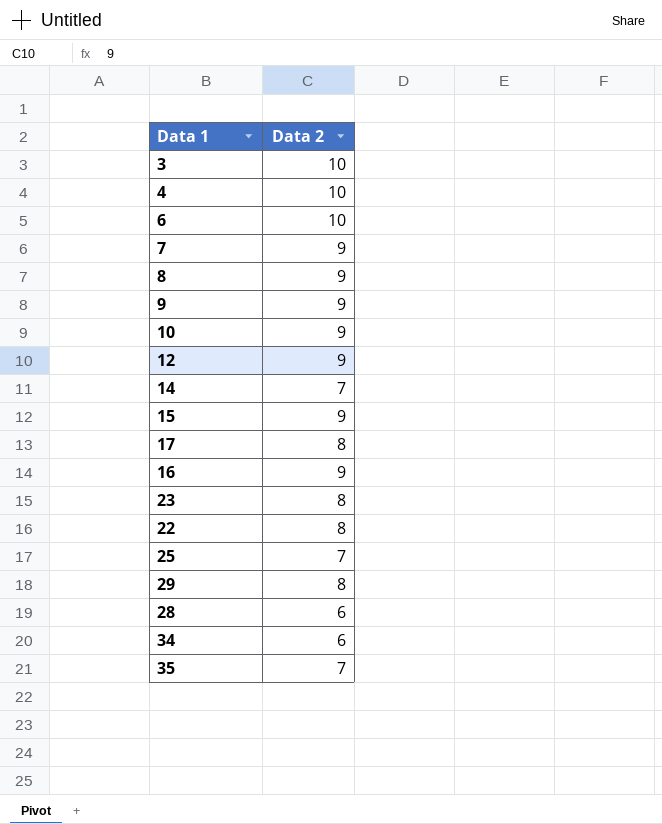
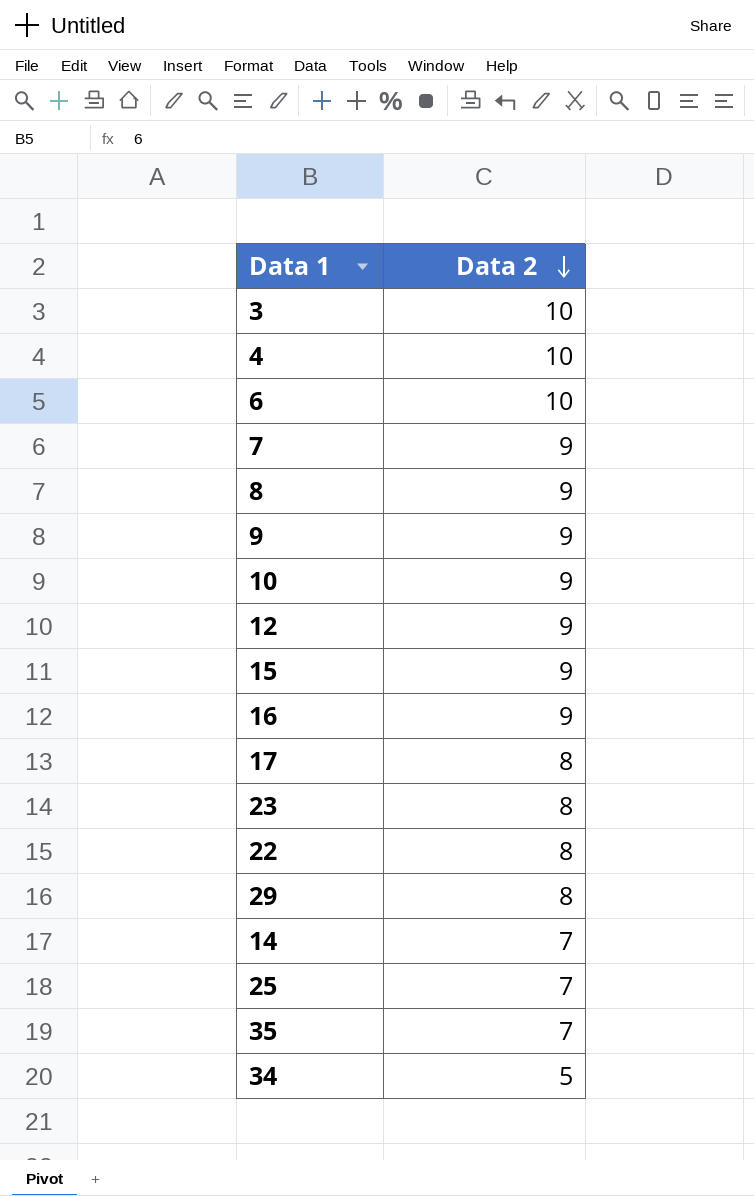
row order: none -> Data 2 descending
row 28: 6 -> none
34 | Data 2: 6 -> 5

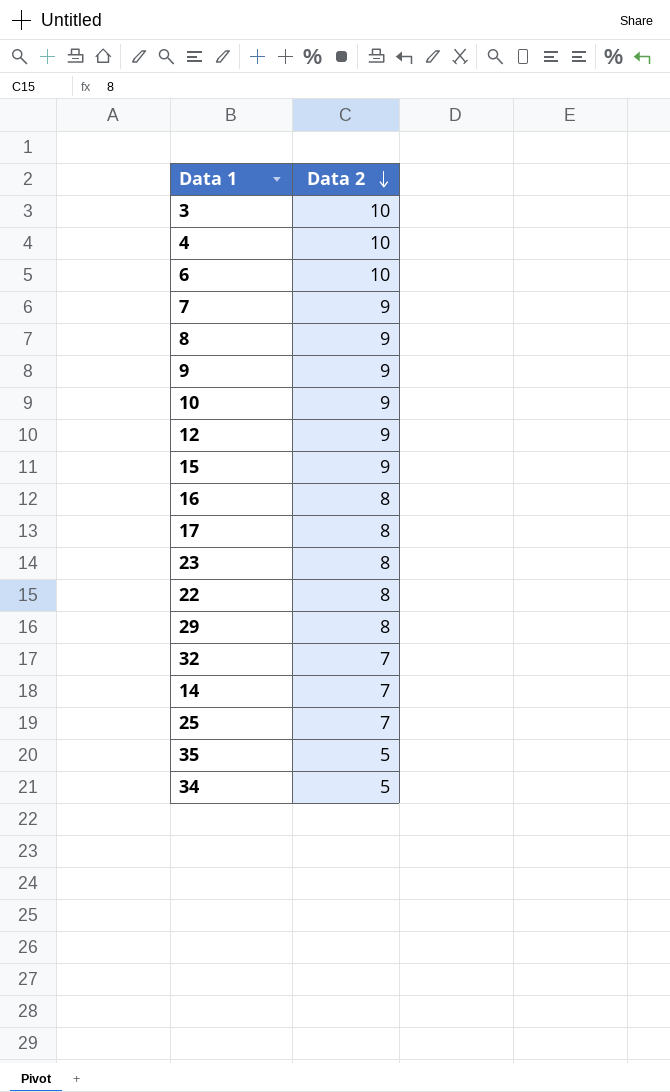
16 | Data 2: 9 -> 8
row 32: none -> 7
35 | Data 2: 7 -> 5

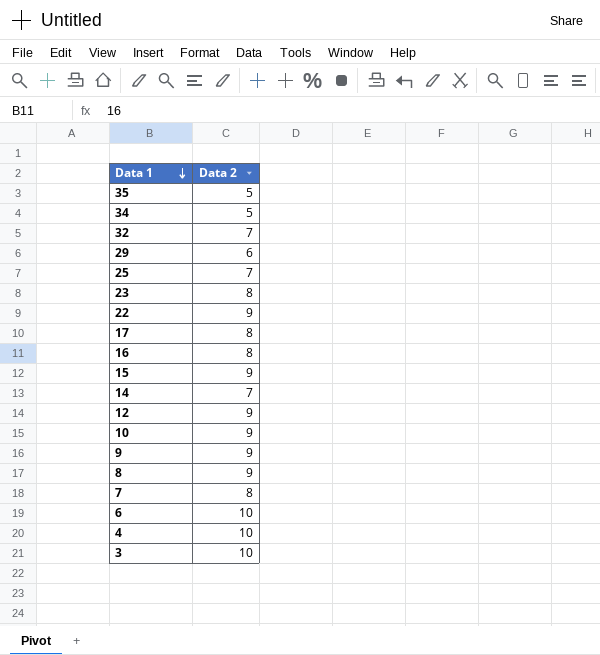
row order: Data 2 descending -> Data 1 descending
29 | Data 2: 8 -> 6
22 | Data 2: 8 -> 9
7 | Data 2: 9 -> 8

